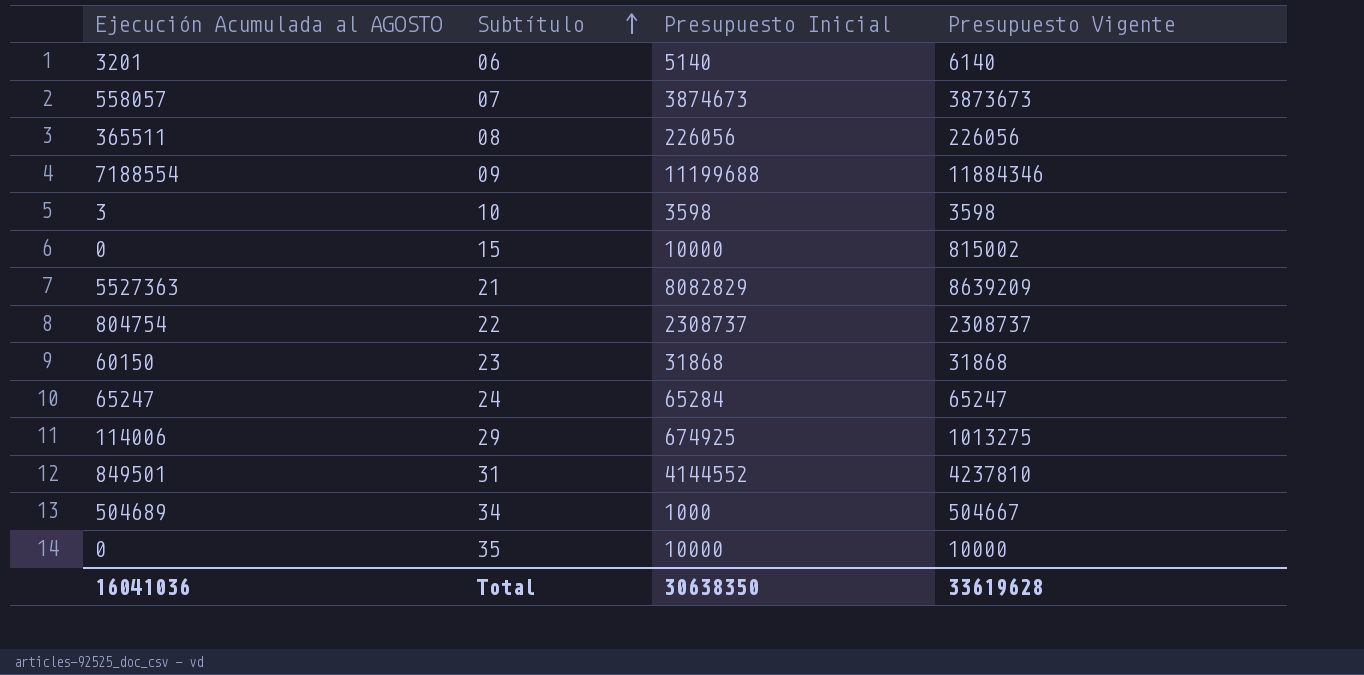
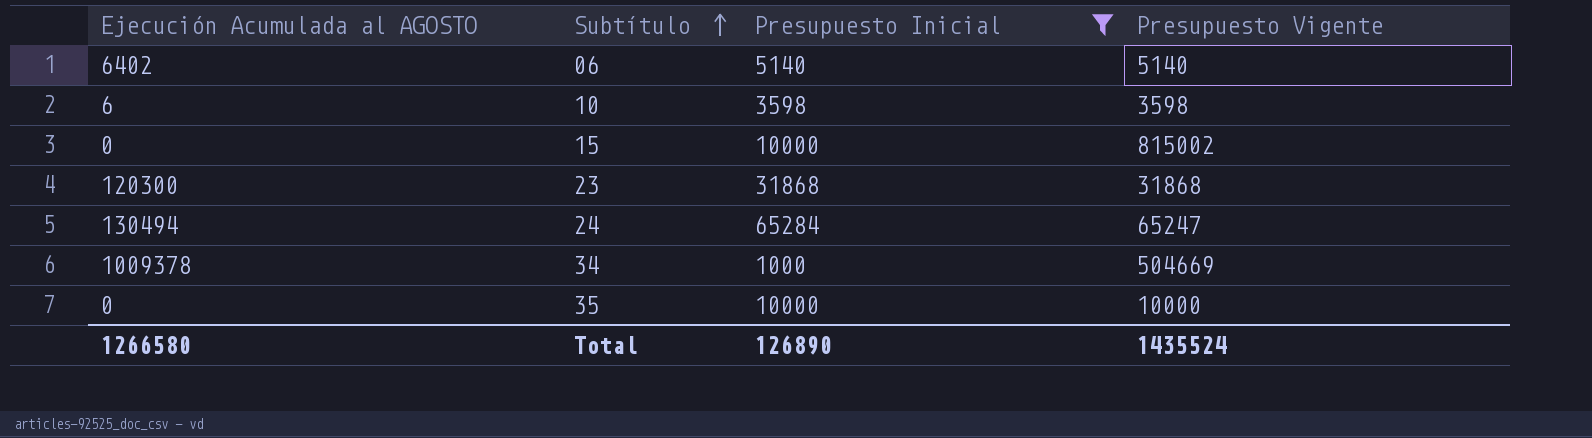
filter: none -> Presupuesto Inicial <= 65284
06 | Ejecución Acumulada al AGOSTO: 3201 -> 6402
06 | Presupuesto Vigente: 6140 -> 5140
10 | Ejecución Acumulada al AGOSTO: 3 -> 6
23 | Ejecución Acumulada al AGOSTO: 60150 -> 120300
24 | Ejecución Acumulada al AGOSTO: 65247 -> 130494
34 | Ejecución Acumulada al AGOSTO: 504689 -> 1009378
34 | Presupuesto Vigente: 504667 -> 504669
Total | Ejecución Acumulada al AGOSTO: 16041036 -> 1266580
Total | Presupuesto Inicial: 30638350 -> 126890
Total | Presupuesto Vigente: 33619628 -> 1435524

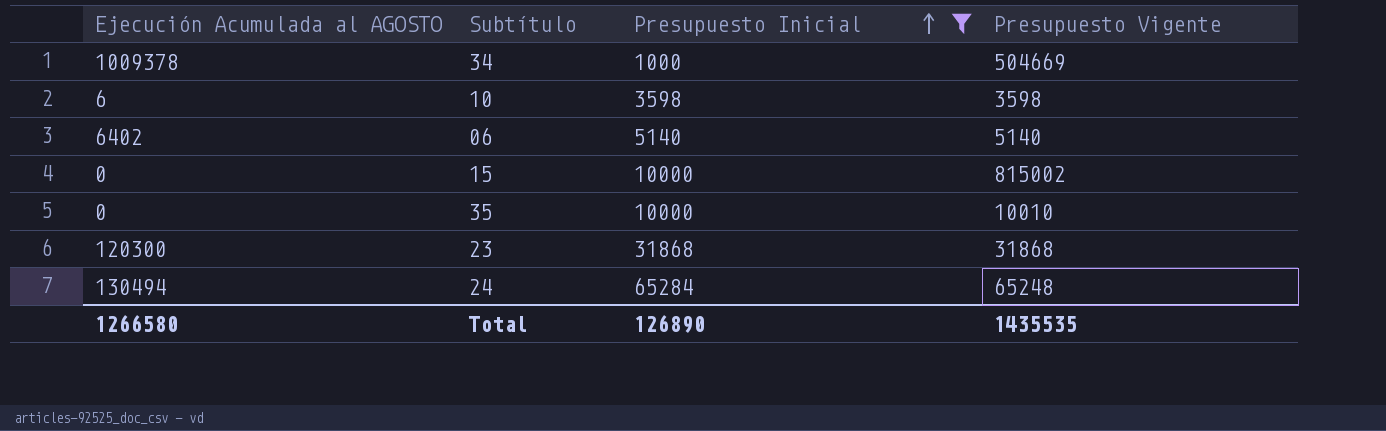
row order: Subtítulo ascending -> Presupuesto Inicial ascending
35 | Presupuesto Vigente: 10000 -> 10010
24 | Presupuesto Vigente: 65247 -> 65248
Total | Presupuesto Vigente: 1435524 -> 1435535

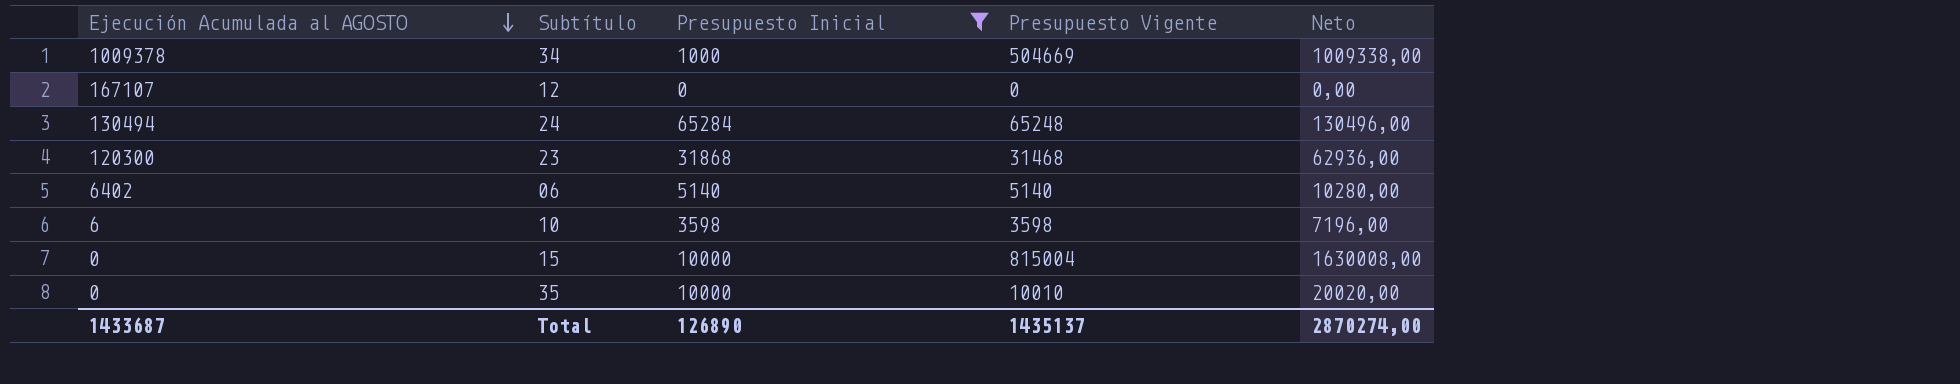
row order: Presupuesto Inicial ascending -> Ejecución Acumulada al AGOSTO descending
column Neto | formula: none -> [Presupuesto Vigente] * 2
row 12: none -> 167107 | 0 | 0 | 0,00
23 | Presupuesto Vigente: 31868 -> 31468
15 | Presupuesto Vigente: 815002 -> 815004
Total | Ejecución Acumulada al AGOSTO: 1266580 -> 1433687
Total | Presupuesto Vigente: 1435535 -> 1435137

